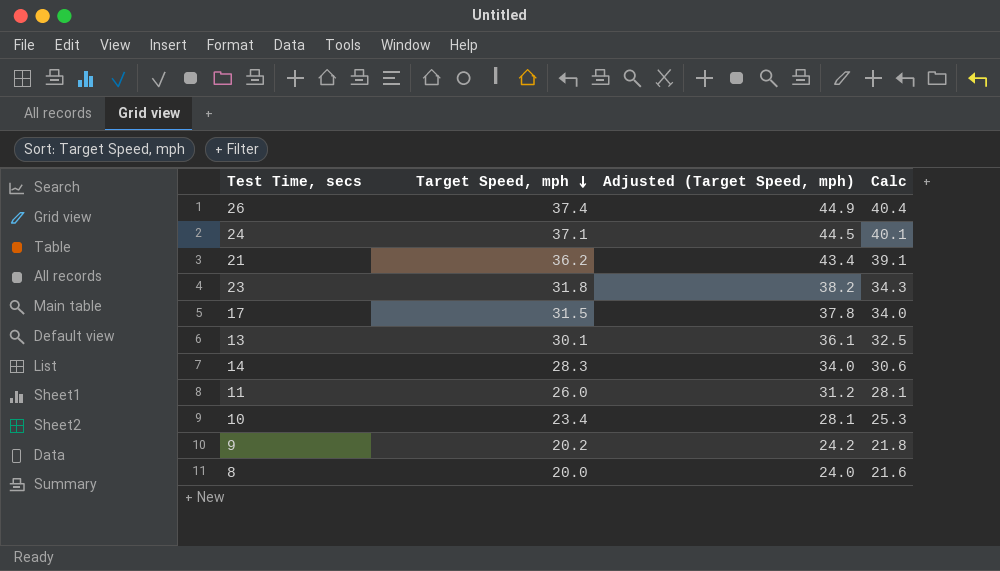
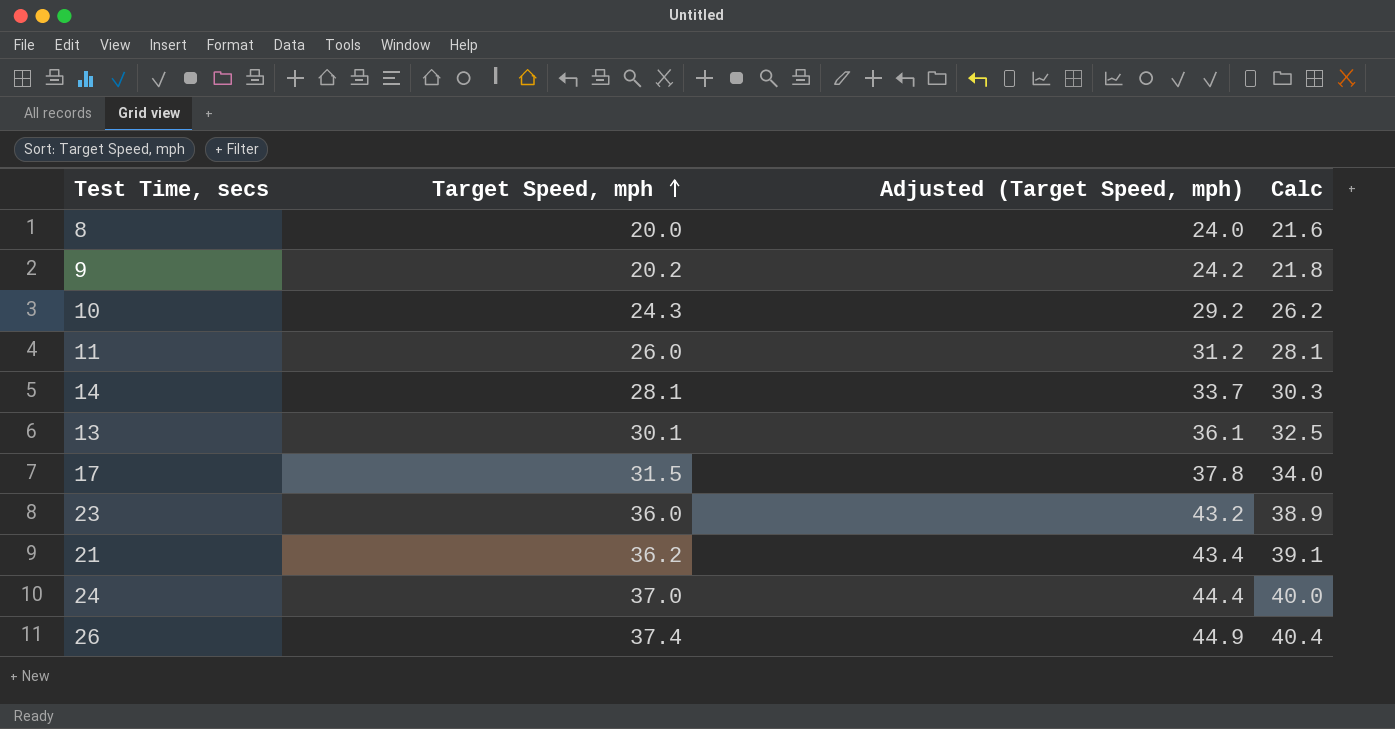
row order: Target Speed, mph descending -> Target Speed, mph ascending
10 | Target Speed, mph: 23.4 -> 24.3
10 | Adjusted (Target Speed, mph): 28.1 -> 29.2
10 | Calc: 25.3 -> 26.2
14 | Target Speed, mph: 28.3 -> 28.1
14 | Adjusted (Target Speed, mph): 34.0 -> 33.7
14 | Calc: 30.6 -> 30.3
23 | Target Speed, mph: 31.8 -> 36.0
23 | Adjusted (Target Speed, mph): 38.2 -> 43.2
23 | Calc: 34.3 -> 38.9
24 | Target Speed, mph: 37.1 -> 37.0
24 | Adjusted (Target Speed, mph): 44.5 -> 44.4
24 | Calc: 40.1 -> 40.0

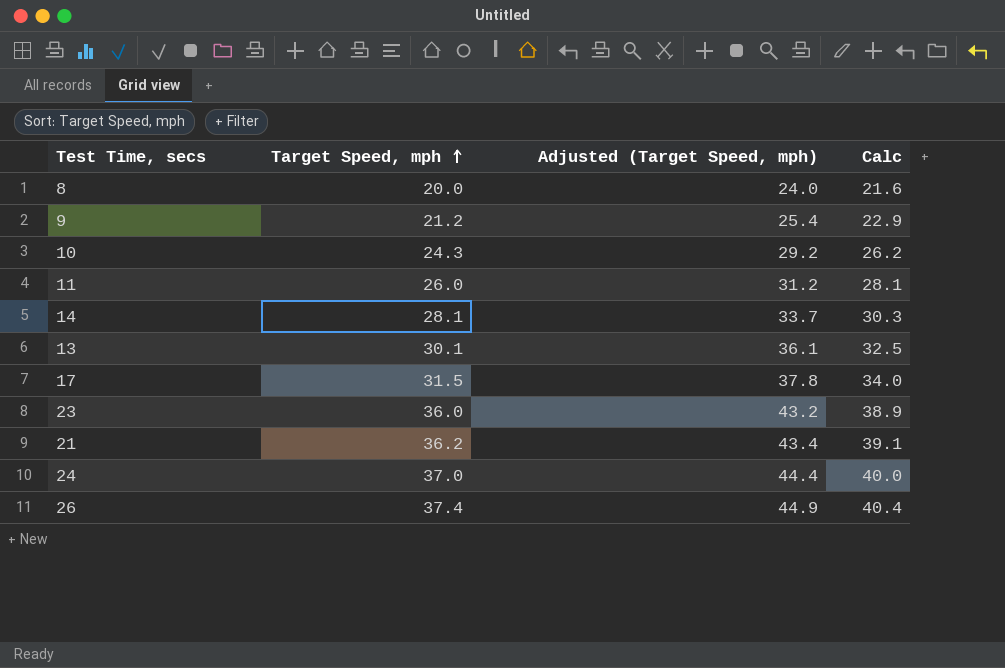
9 | Target Speed, mph: 20.2 -> 21.2
9 | Adjusted (Target Speed, mph): 24.2 -> 25.4
9 | Calc: 21.8 -> 22.9

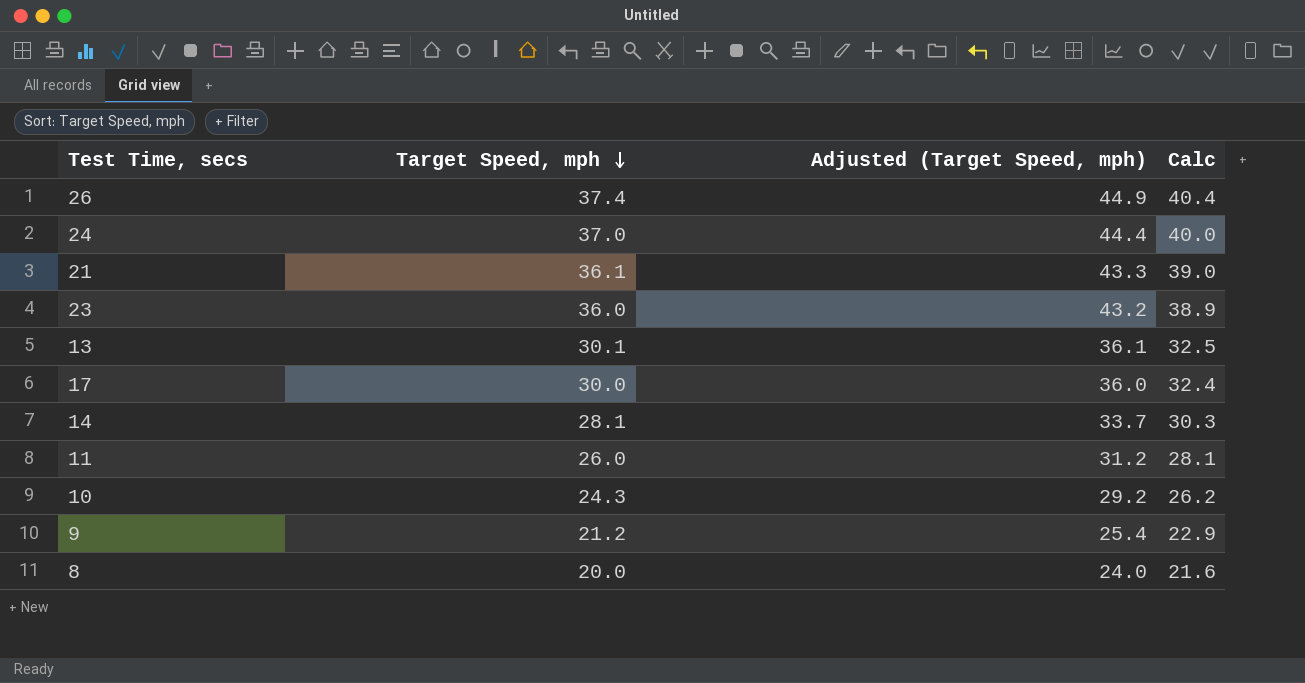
row order: Target Speed, mph ascending -> Target Speed, mph descending
21 | Target Speed, mph: 36.2 -> 36.1
21 | Adjusted (Target Speed, mph): 43.4 -> 43.3
21 | Calc: 39.1 -> 39.0
17 | Target Speed, mph: 31.5 -> 30.0
17 | Adjusted (Target Speed, mph): 37.8 -> 36.0
17 | Calc: 34.0 -> 32.4

